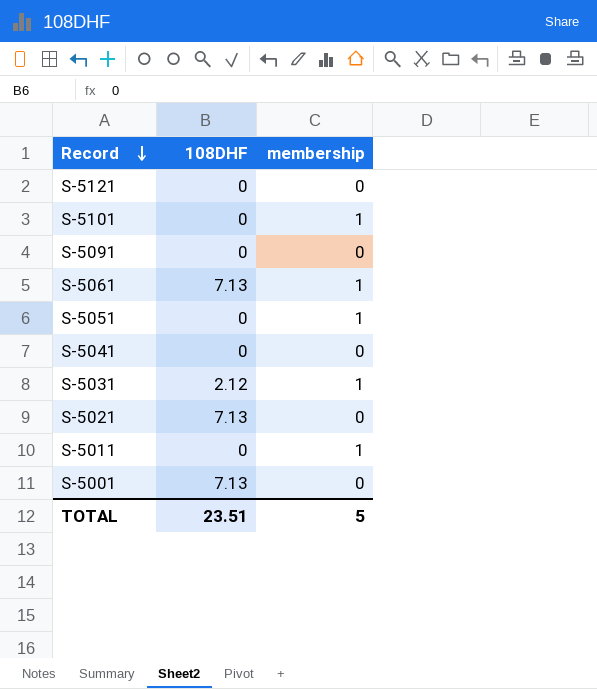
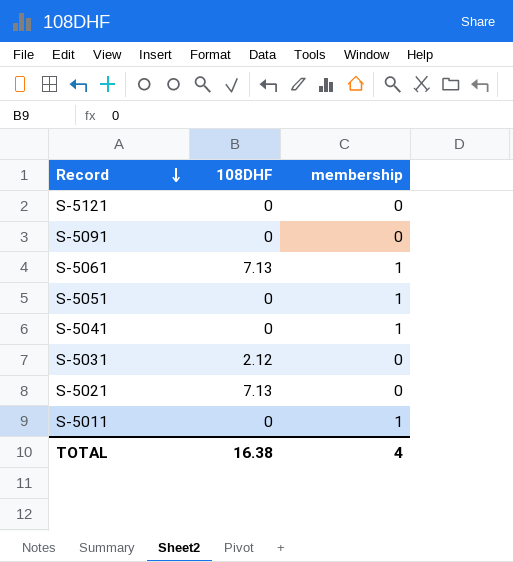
row S-5101: 0 | 1 -> none
row S-5001: 7.13 | 0 -> none
S-5041 | membership: 0 -> 1
S-5031 | membership: 1 -> 0
TOTAL | 108DHF: 23.51 -> 16.38
TOTAL | membership: 5 -> 4

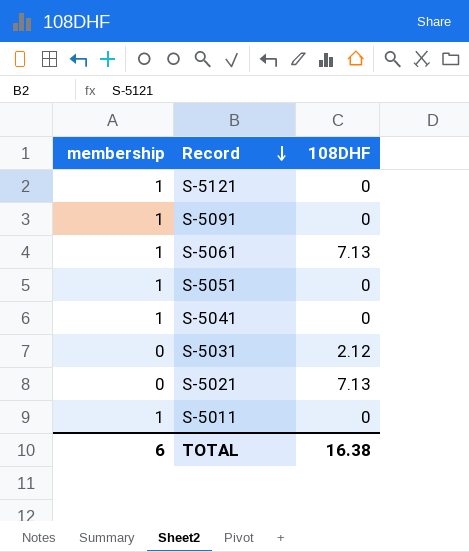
column membership | position: 3 -> 1
S-5121 | membership: 0 -> 1
S-5091 | membership: 0 -> 1
TOTAL | membership: 4 -> 6

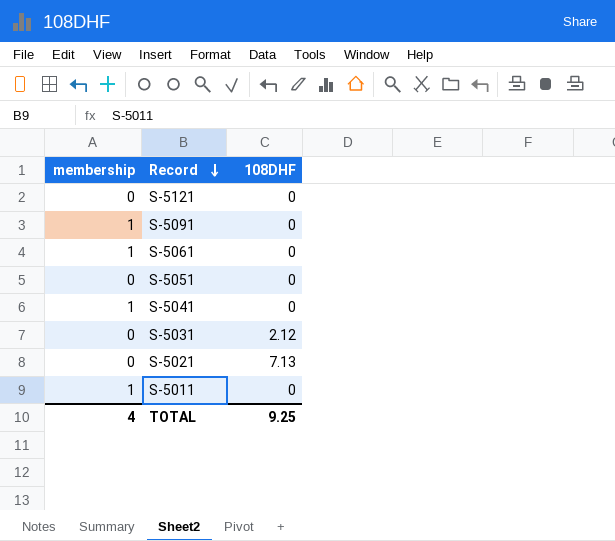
S-5121 | membership: 1 -> 0
S-5061 | 108DHF: 7.13 -> 0
S-5051 | membership: 1 -> 0
TOTAL | membership: 6 -> 4
TOTAL | 108DHF: 16.38 -> 9.25

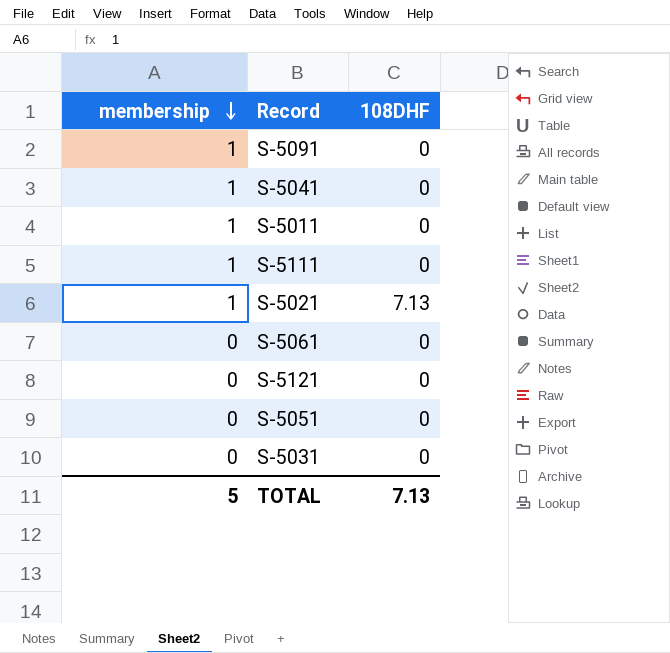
row order: Record descending -> membership descending
row S-5111: none -> 1 | 0
S-5021 | membership: 0 -> 1
S-5061 | membership: 1 -> 0
S-5031 | 108DHF: 2.12 -> 0
TOTAL | membership: 4 -> 5
TOTAL | 108DHF: 9.25 -> 7.13

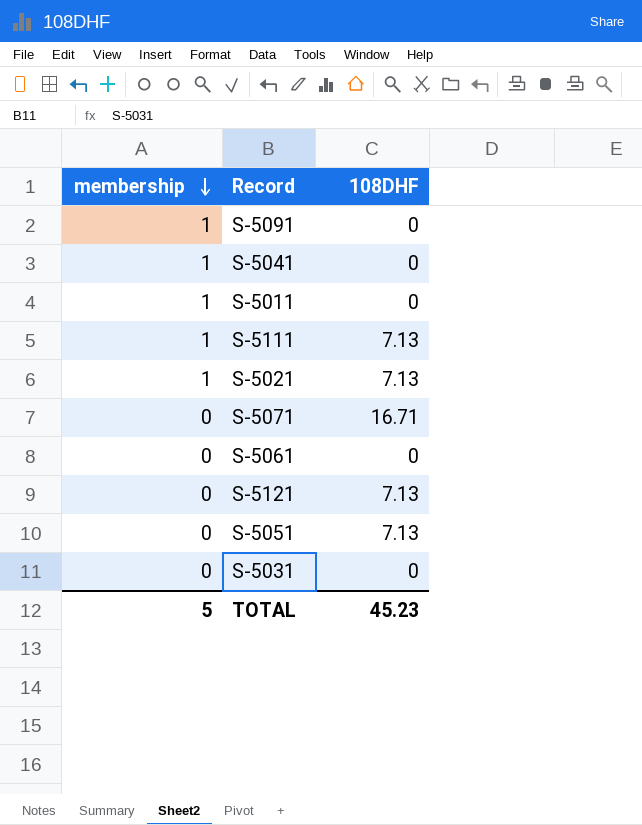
S-5111 | 108DHF: 0 -> 7.13
row S-5071: none -> 0 | 16.71
S-5121 | 108DHF: 0 -> 7.13
S-5051 | 108DHF: 0 -> 7.13
TOTAL | 108DHF: 7.13 -> 45.23

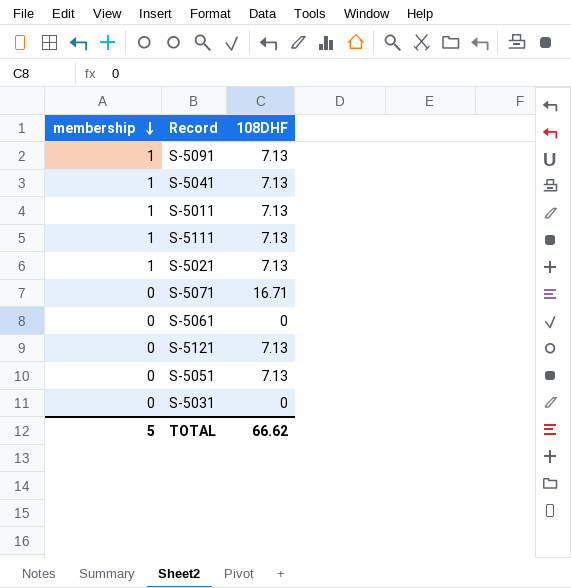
S-5091 | 108DHF: 0 -> 7.13
S-5041 | 108DHF: 0 -> 7.13
S-5011 | 108DHF: 0 -> 7.13
TOTAL | 108DHF: 45.23 -> 66.62

